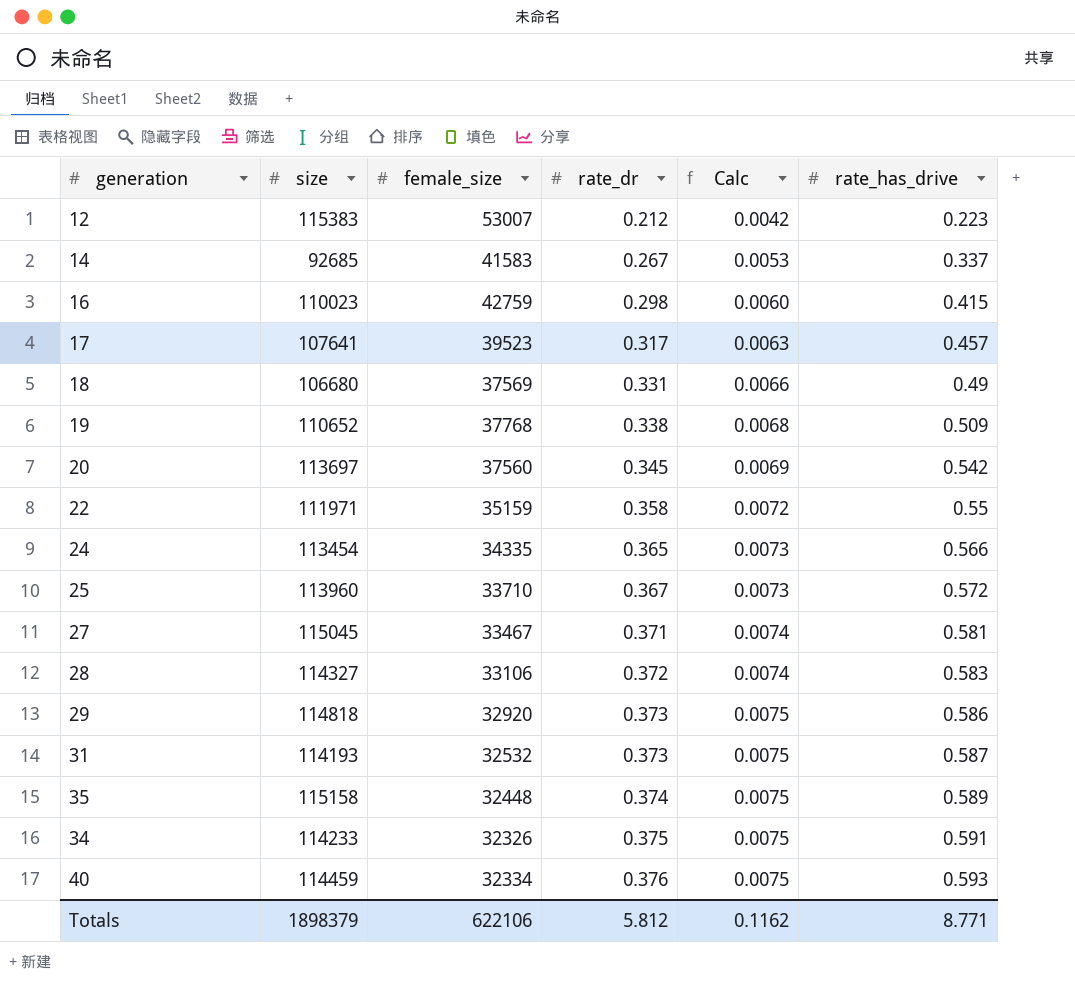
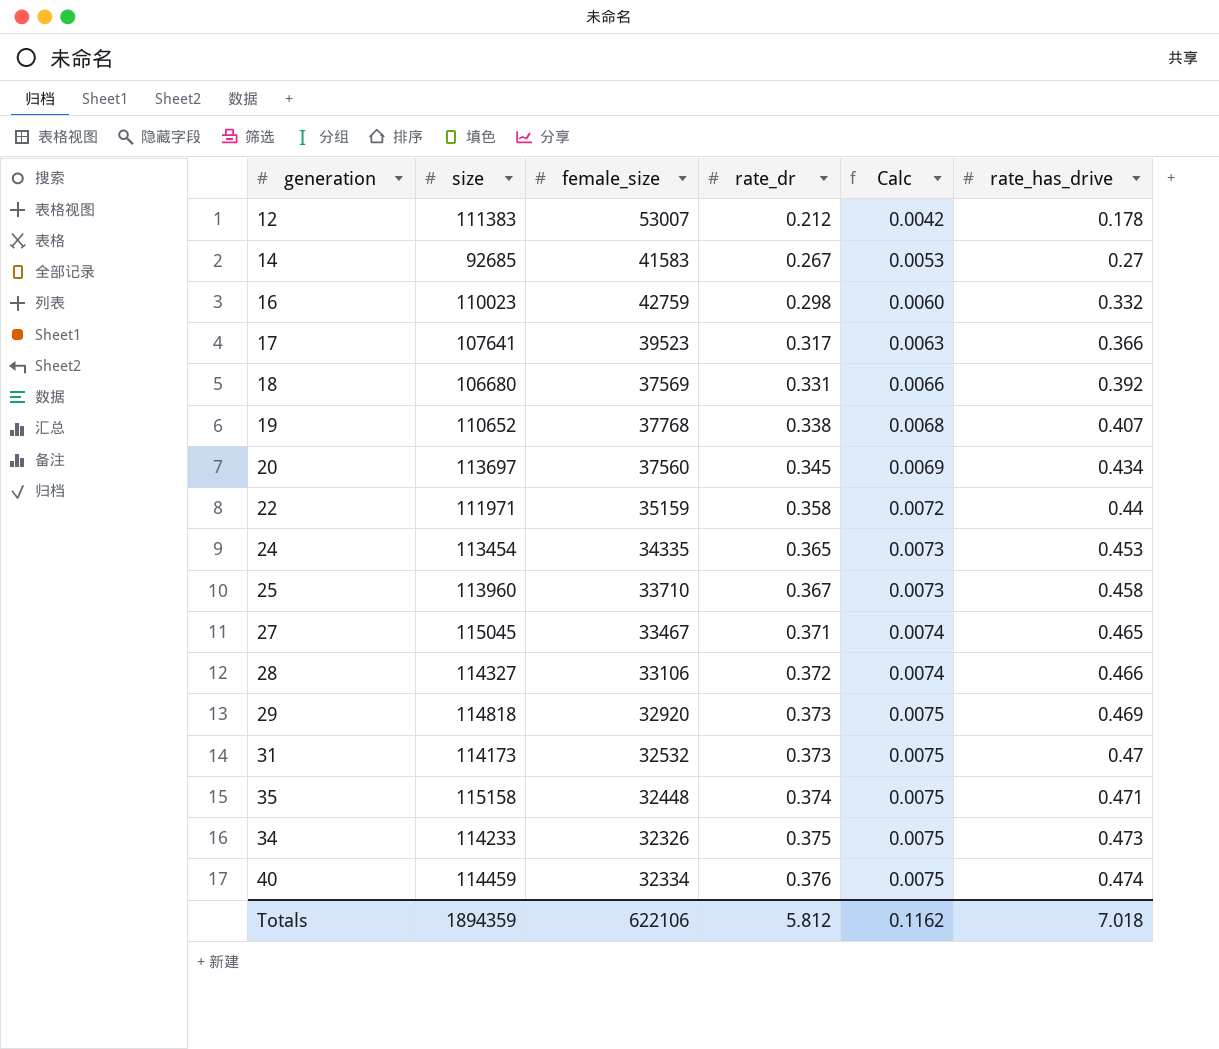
12 | size: 115383 -> 111383
12 | rate_has_drive: 0.223 -> 0.178
14 | rate_has_drive: 0.337 -> 0.27
16 | rate_has_drive: 0.415 -> 0.332
17 | rate_has_drive: 0.457 -> 0.366
18 | rate_has_drive: 0.49 -> 0.392
19 | rate_has_drive: 0.509 -> 0.407
20 | rate_has_drive: 0.542 -> 0.434
22 | rate_has_drive: 0.55 -> 0.44
24 | rate_has_drive: 0.566 -> 0.453
25 | rate_has_drive: 0.572 -> 0.458
27 | rate_has_drive: 0.581 -> 0.465
28 | rate_has_drive: 0.583 -> 0.466
29 | rate_has_drive: 0.586 -> 0.469
31 | size: 114193 -> 114173
31 | rate_has_drive: 0.587 -> 0.47
35 | rate_has_drive: 0.589 -> 0.471
34 | rate_has_drive: 0.591 -> 0.473
40 | rate_has_drive: 0.593 -> 0.474
Totals | size: 1898379 -> 1894359
Totals | rate_has_drive: 8.771 -> 7.018

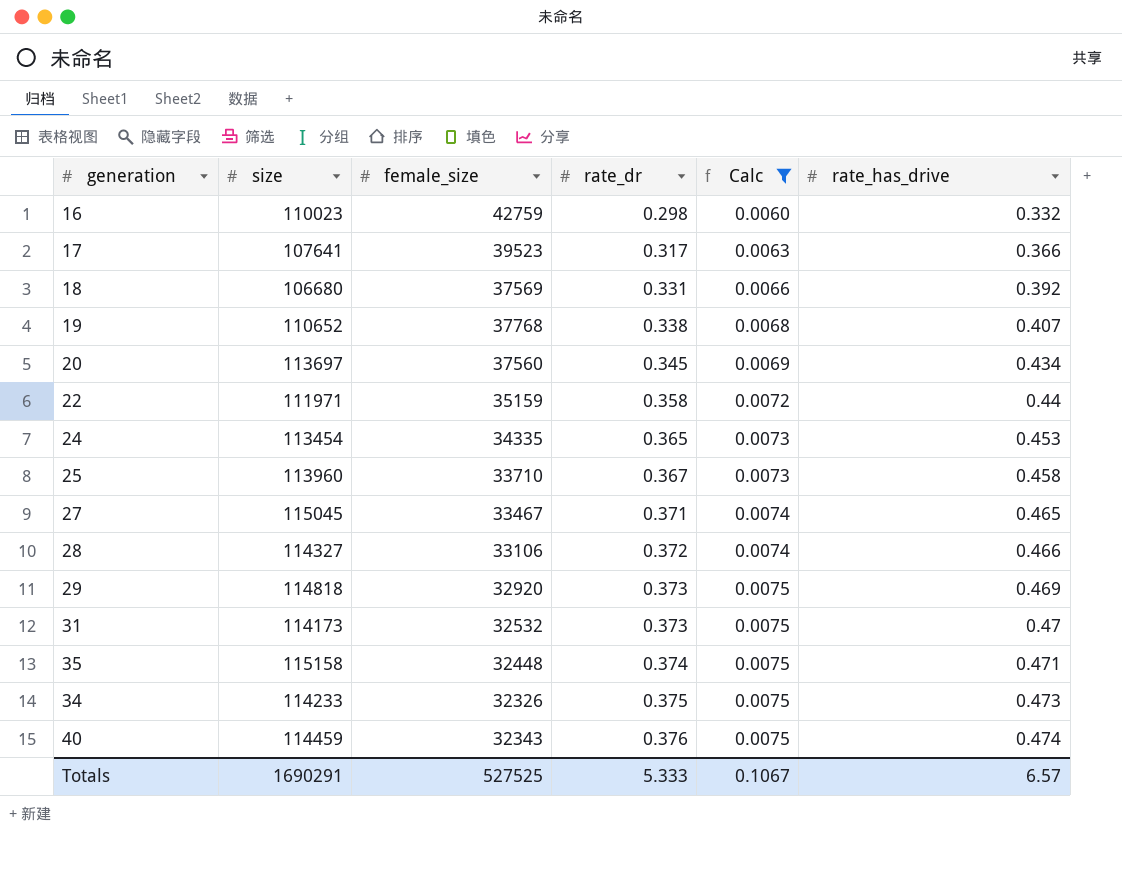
filter: none -> Calc >= 0.0060
40 | female_size: 32334 -> 32343
Totals | size: 1894359 -> 1690291
Totals | female_size: 622106 -> 527525
Totals | rate_dr: 5.812 -> 5.333
Totals | Calc: 0.1162 -> 0.1067
Totals | rate_has_drive: 7.018 -> 6.57

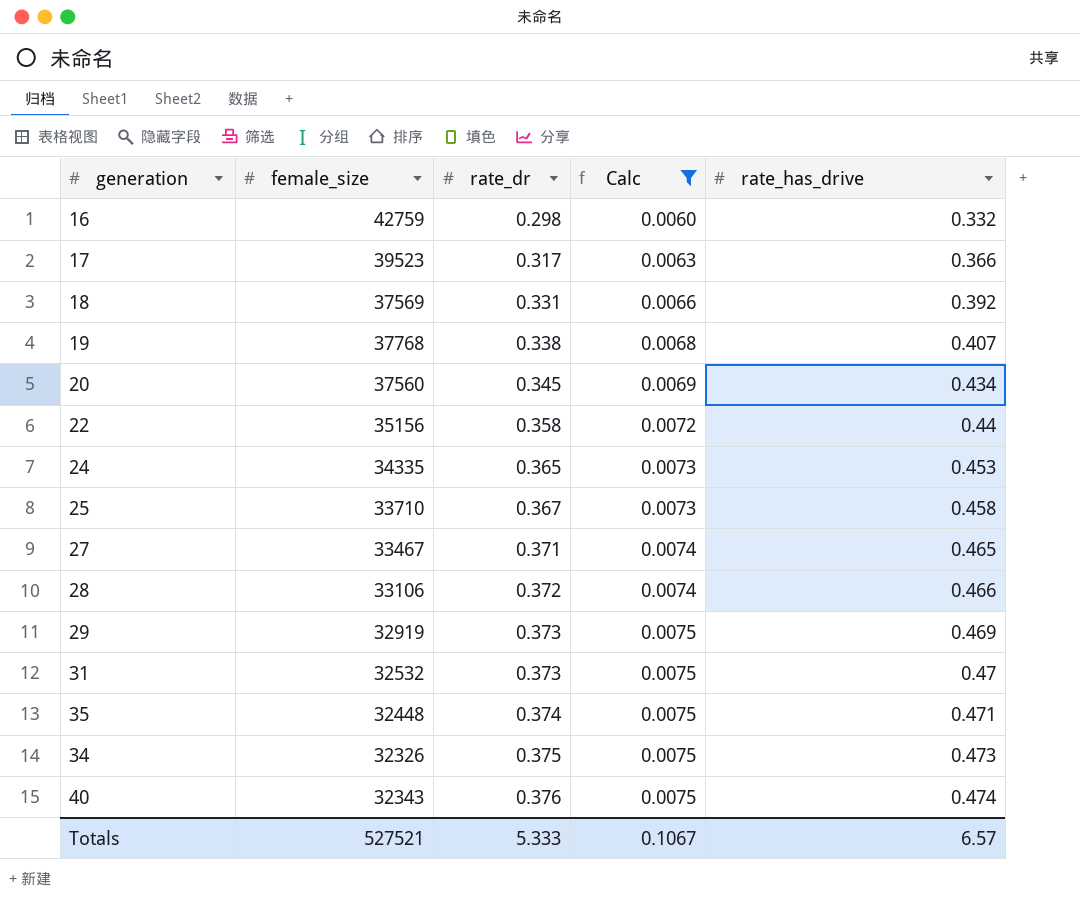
column size | position: 2 -> none
22 | female_size: 35159 -> 35156
29 | female_size: 32920 -> 32919
Totals | female_size: 527525 -> 527521

